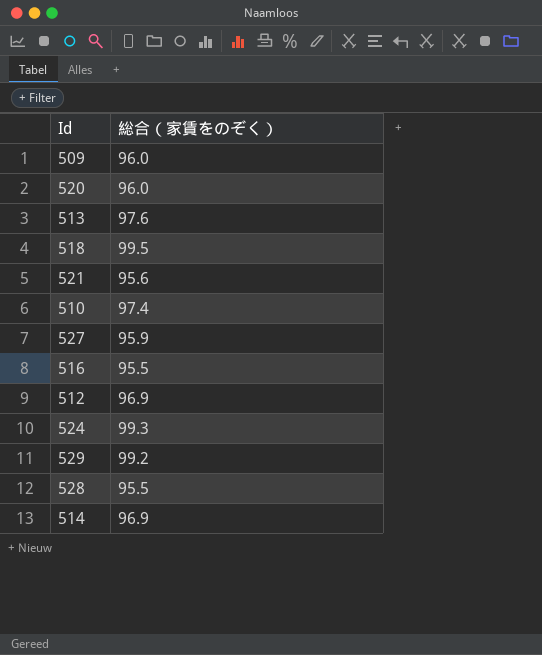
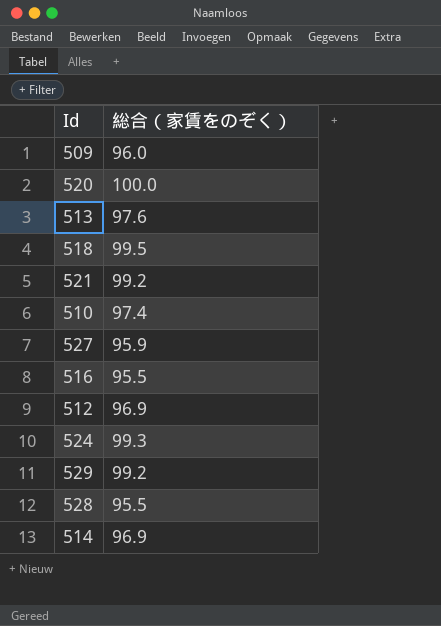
520 | 総合（家賃をのぞく）: 96.0 -> 100.0
521 | 総合（家賃をのぞく）: 95.6 -> 99.2

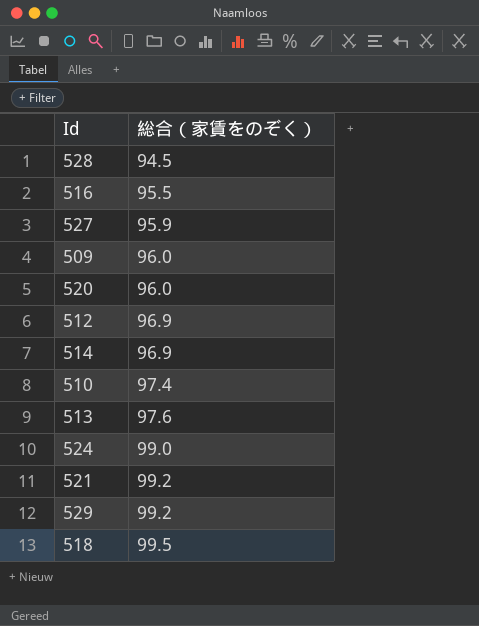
row order: none -> 総合（家賃をのぞく） ascending
528 | 総合（家賃をのぞく）: 95.5 -> 94.5
520 | 総合（家賃をのぞく）: 100.0 -> 96.0
524 | 総合（家賃をのぞく）: 99.3 -> 99.0

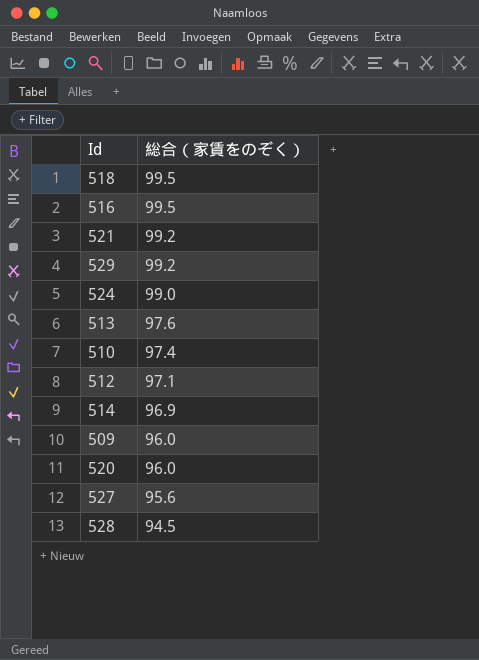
row order: 総合（家賃をのぞく） ascending -> 総合（家賃をのぞく） descending
516 | 総合（家賃をのぞく）: 95.5 -> 99.5
512 | 総合（家賃をのぞく）: 96.9 -> 97.1
527 | 総合（家賃をのぞく）: 95.9 -> 95.6

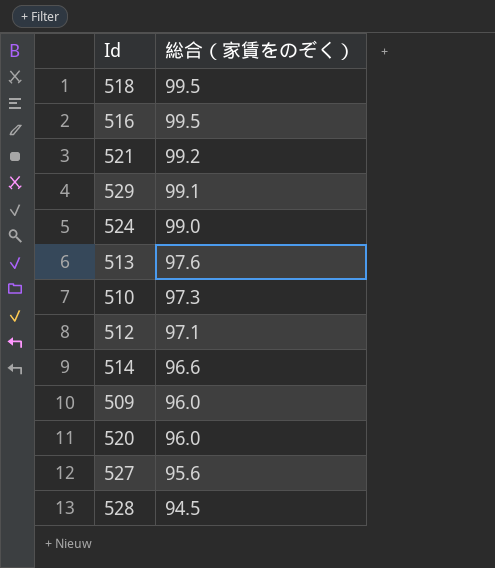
529 | 総合（家賃をのぞく）: 99.2 -> 99.1
510 | 総合（家賃をのぞく）: 97.4 -> 97.3
514 | 総合（家賃をのぞく）: 96.9 -> 96.6

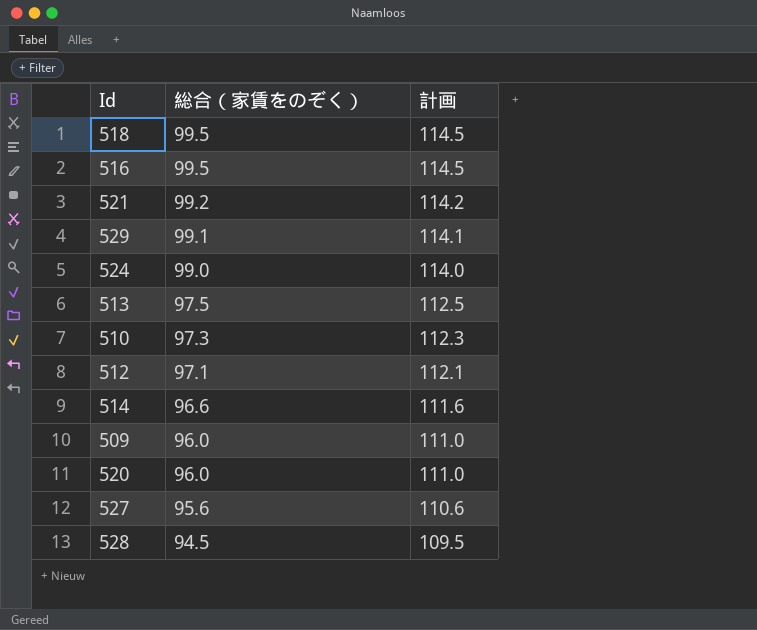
column 計画 | formula: none -> [総合（家賃をのぞく）] + 15
513 | 総合（家賃をのぞく）: 97.6 -> 97.5

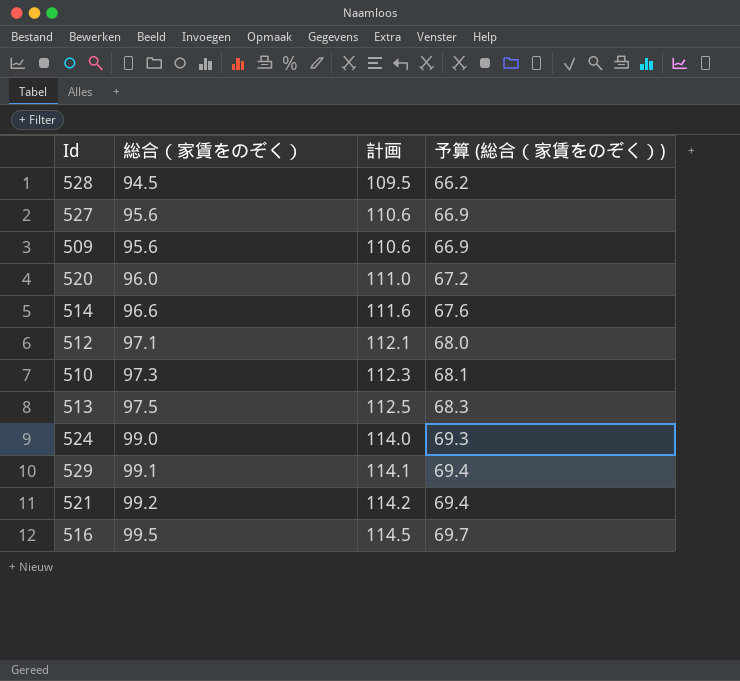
row order: 総合（家賃をのぞく） descending -> 総合（家賃をのぞく） ascending
column 予算 (総合（家賃をのぞく）) | formula: none -> [総合（家賃をのぞく）] * 0.7
row 518: 99.5 | 114.5 -> none
509 | 総合（家賃をのぞく）: 96.0 -> 95.6
509 | 計画: 111.0 -> 110.6

